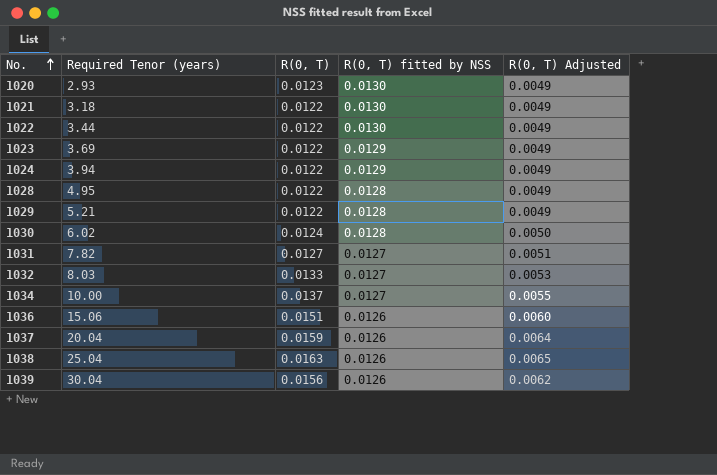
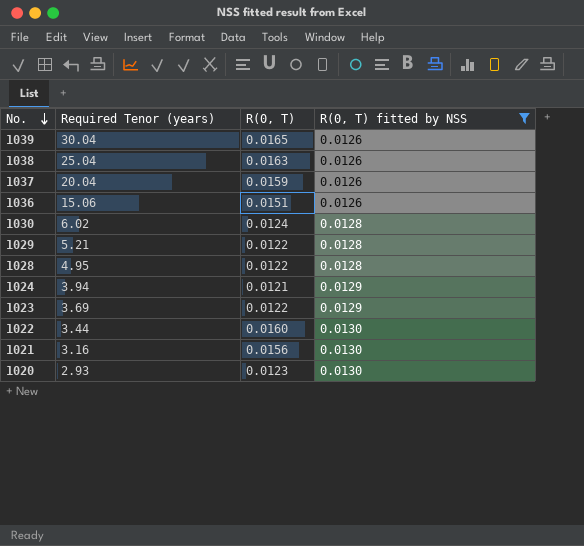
filter: none -> R(0, T) fitted by NSS != 0.0127
row order: No. ascending -> No. descending
column R(0, T) Adjusted | formula: [R(0, T)] * 0.4 -> none
1039 | R(0, T): 0.0156 -> 0.0165
1024 | R(0, T): 0.0122 -> 0.0121
1022 | R(0, T): 0.0122 -> 0.0160
1021 | Required Tenor (years): 3.18 -> 3.16
1021 | R(0, T): 0.0122 -> 0.0156

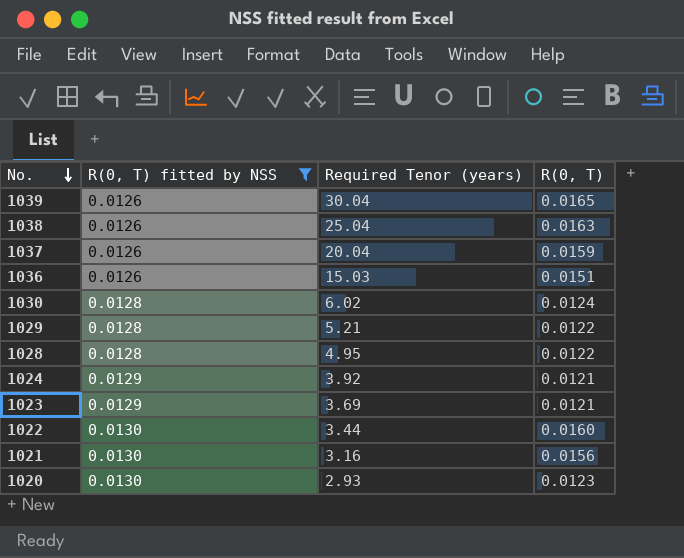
column R(0, T) fitted by NSS | position: 4 -> 2
1036 | Required Tenor (years): 15.06 -> 15.03
1024 | Required Tenor (years): 3.94 -> 3.92
1023 | R(0, T): 0.0122 -> 0.0121

